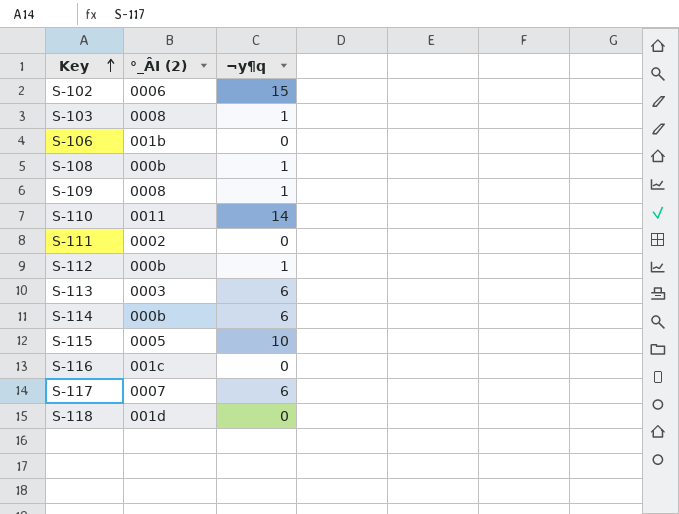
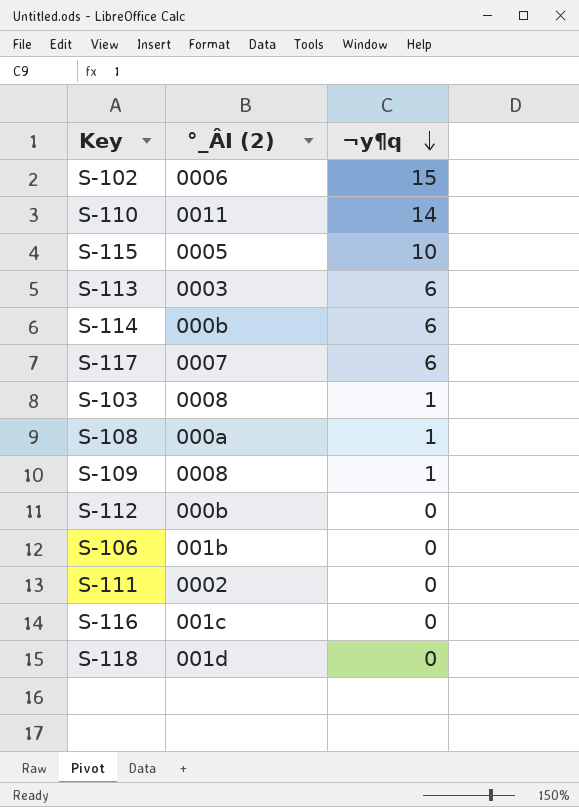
row order: Key ascending -> ¬y¶q descending
S-108 | °_ÂI (2): 000b -> 000a
S-112 | ¬y¶q: 1 -> 0

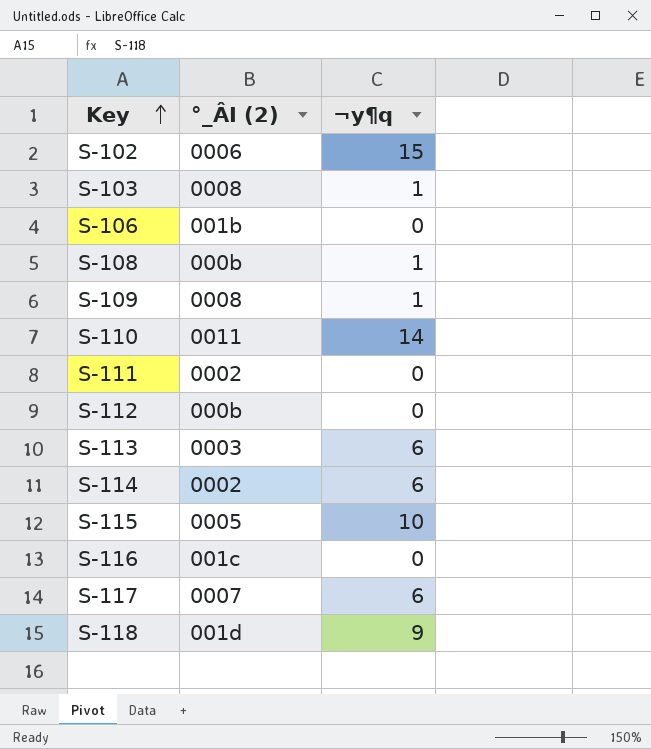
row order: ¬y¶q descending -> Key ascending
S-108 | °_ÂI (2): 000a -> 000b
S-114 | °_ÂI (2): 000b -> 0002
S-118 | ¬y¶q: 0 -> 9

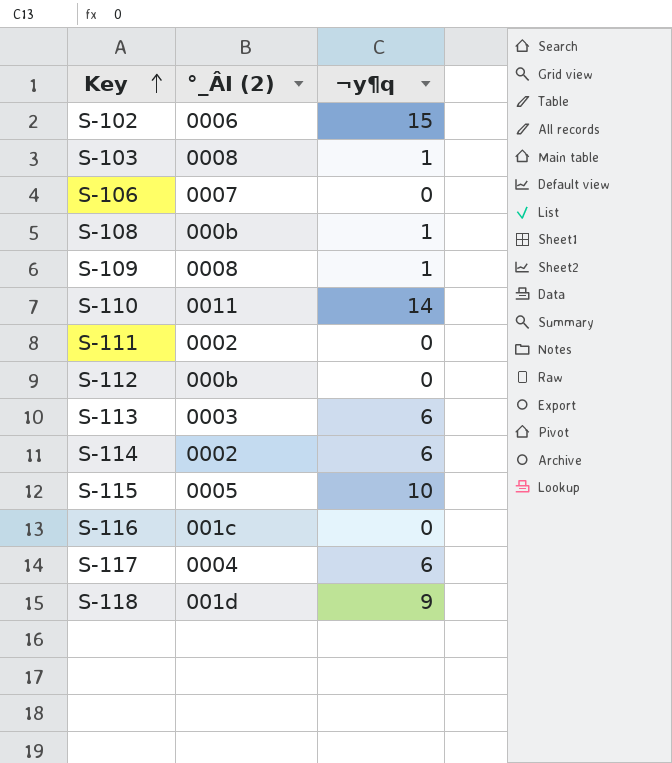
S-106 | °_ÂI (2): 001b -> 0007
S-117 | °_ÂI (2): 0007 -> 0004

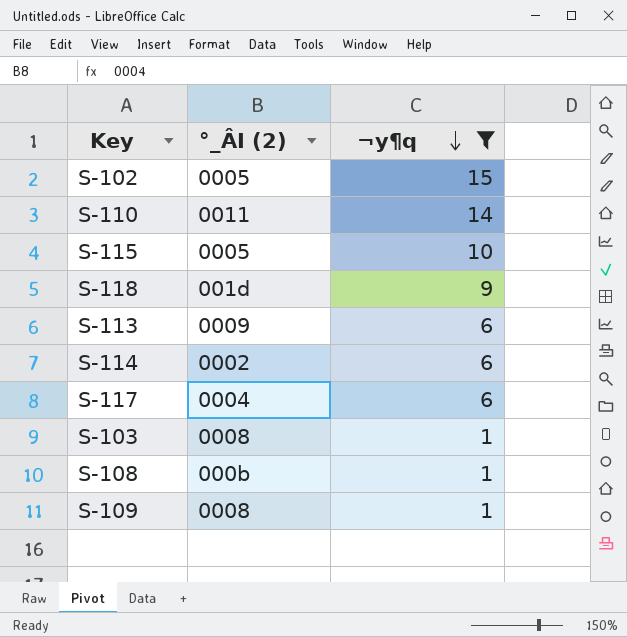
filter: none -> ¬y¶q != 0
row order: Key ascending -> ¬y¶q descending
S-102 | °_ÂI (2): 0006 -> 0005
S-113 | °_ÂI (2): 0003 -> 0009

